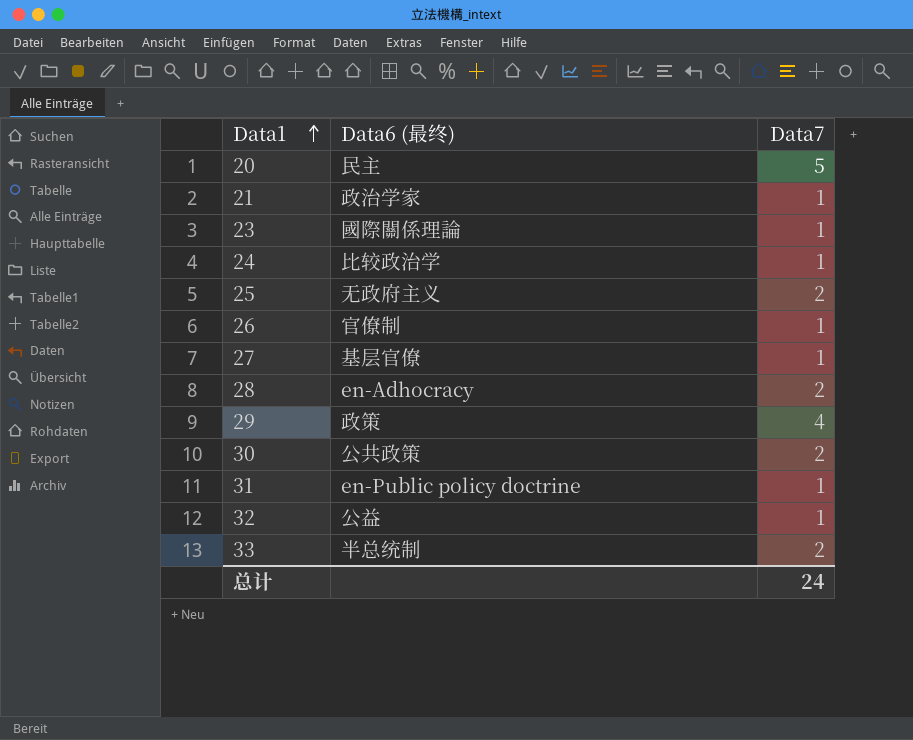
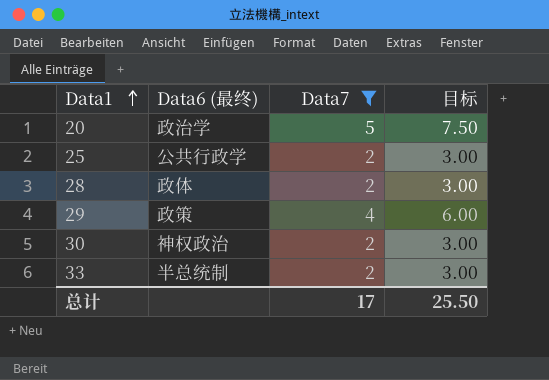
filter: none -> Data7 != 1
column 目标 | formula: none -> [Data7] * 1.5
20 | Data6 (最终): 民主 -> 政治学
25 | Data6 (最终): 无政府主义 -> 公共行政学
28 | Data6 (最终): en-Adhocracy -> 政体
30 | Data6 (最终): 公共政策 -> 神权政治
总计 | Data7: 24 -> 17

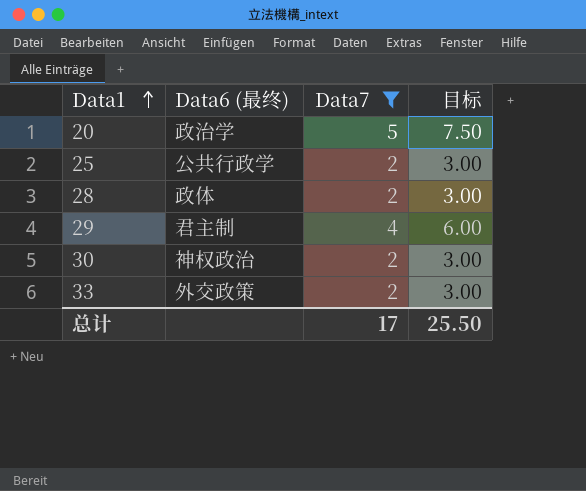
29 | Data6 (最终): 政策 -> 君主制
33 | Data6 (最终): 半总统制 -> 外交政策

